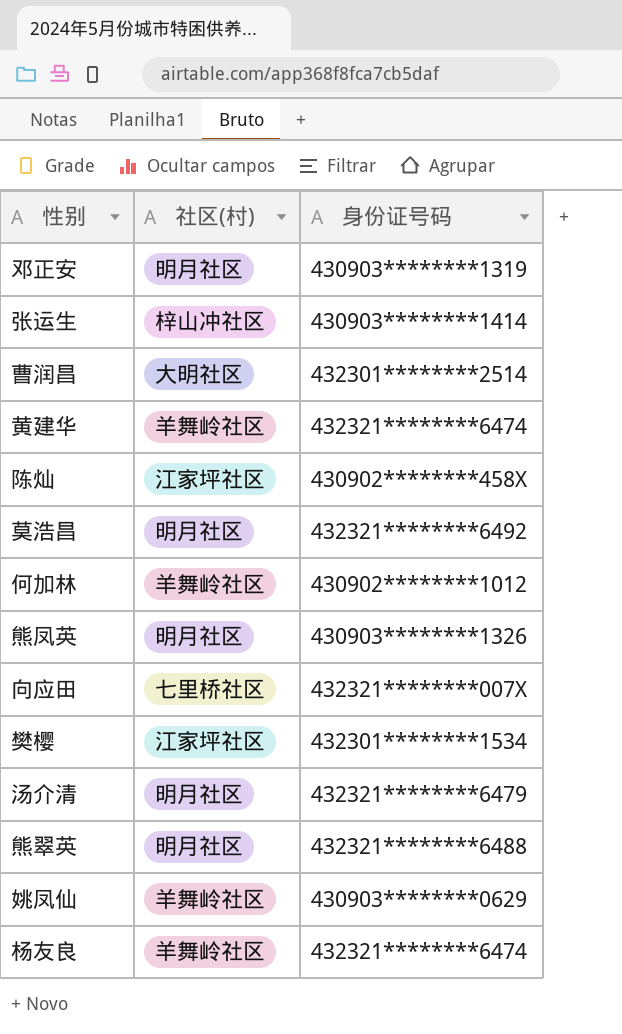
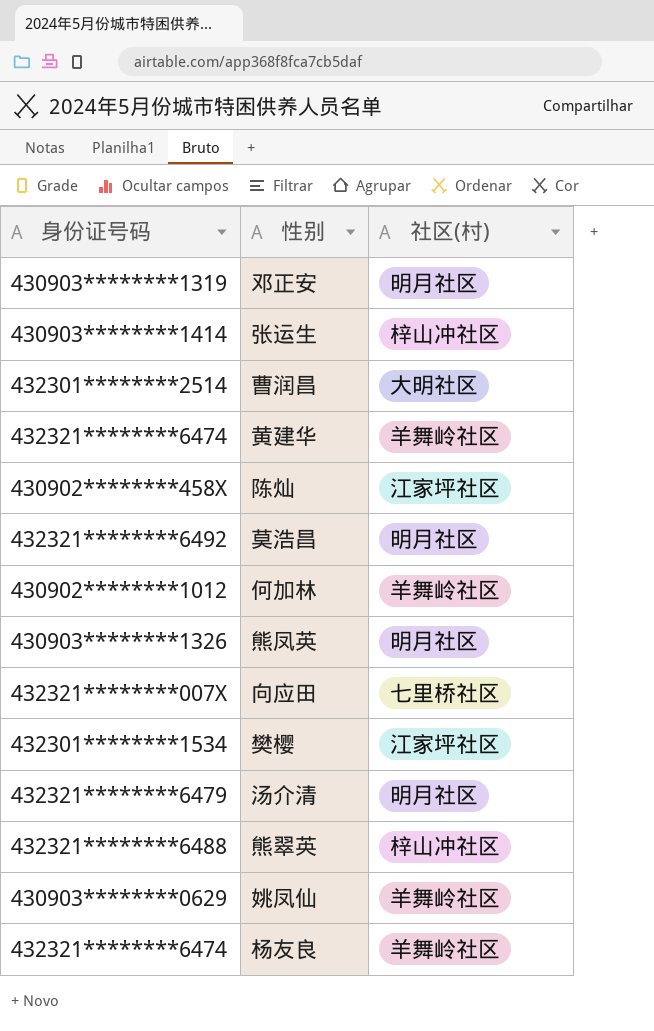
column 身份证号码 | position: 3 -> 1
熊翠英 | 社区(村): 明月社区 -> 梓山冲社区

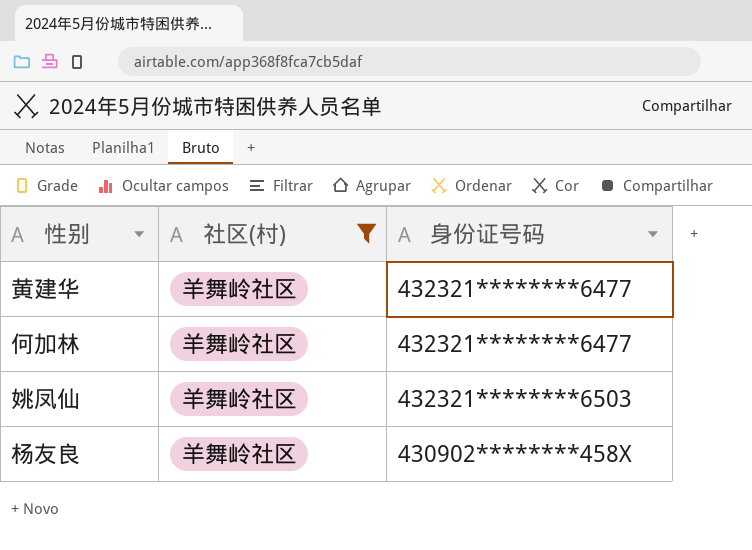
filter: none -> 社区(村) = 羊舞岭社区
column 身份证号码 | position: 1 -> 3
黄建华 | 身份证号码: 432321********6474 -> 432321********6477
何加林 | 身份证号码: 430902********1012 -> 432321********6477
姚凤仙 | 身份证号码: 430903********0629 -> 432321********6503
杨友良 | 身份证号码: 432321********6474 -> 430902********458X

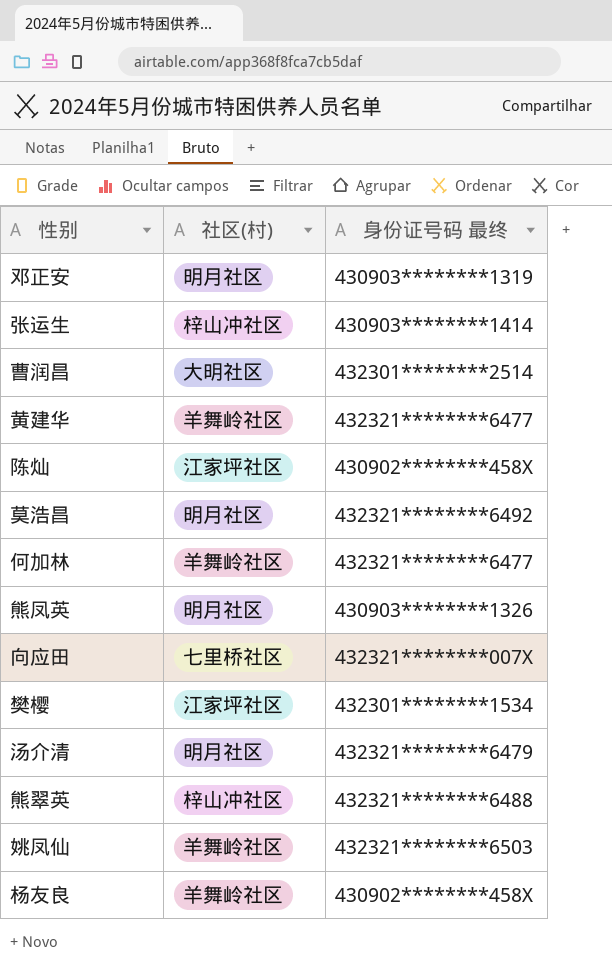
filter: 社区(村) = 羊舞岭社区 -> none
column name: 身份证号码 -> 身份证号码 最终

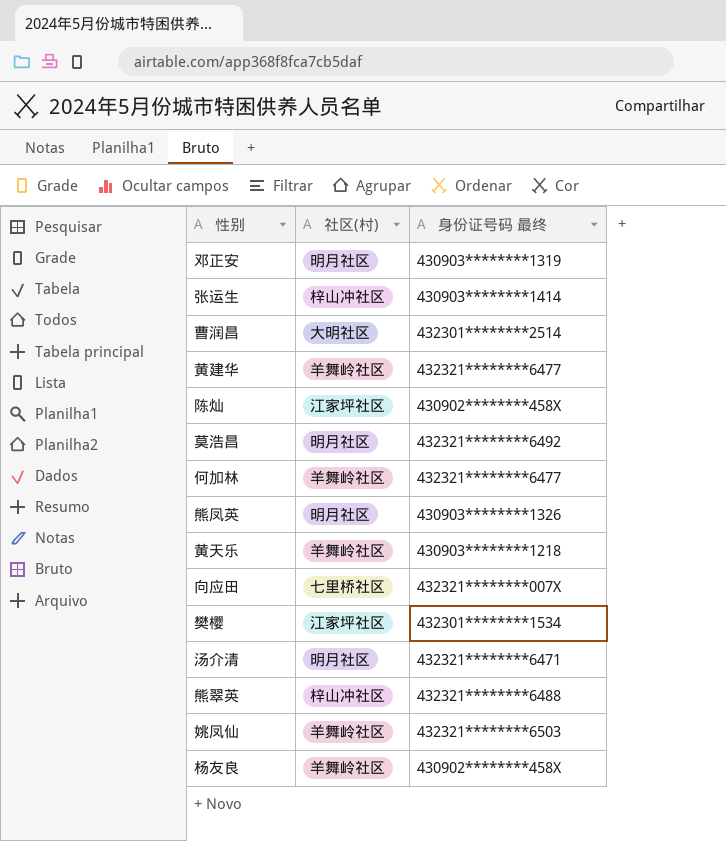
row 黄天乐: none -> 羊舞岭社区 | 430903********1218
汤介清 | 身份证号码 最终: 432321********6479 -> 432321********6471

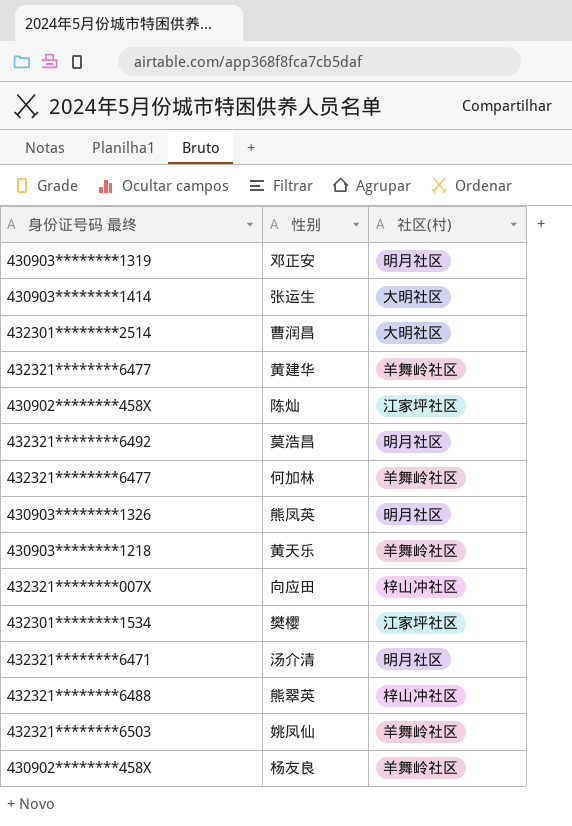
column 身份证号码 最终 | position: 3 -> 1
张运生 | 社区(村): 梓山冲社区 -> 大明社区
向应田 | 社区(村): 七里桥社区 -> 梓山冲社区

